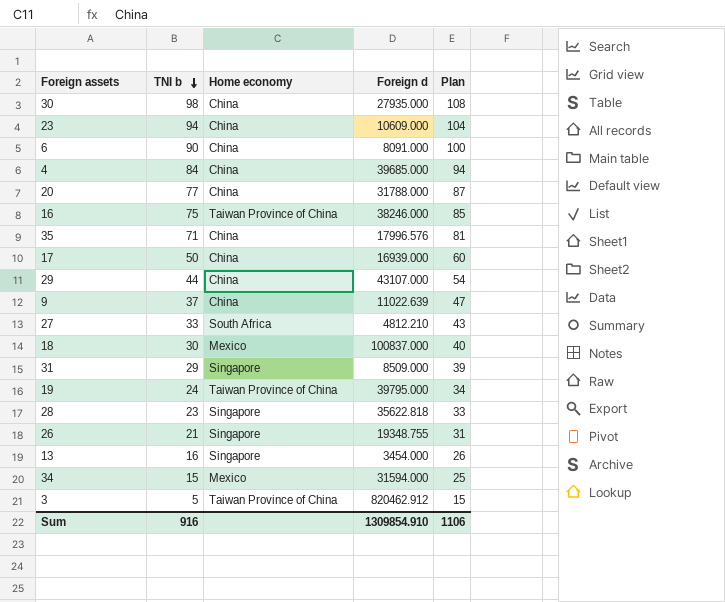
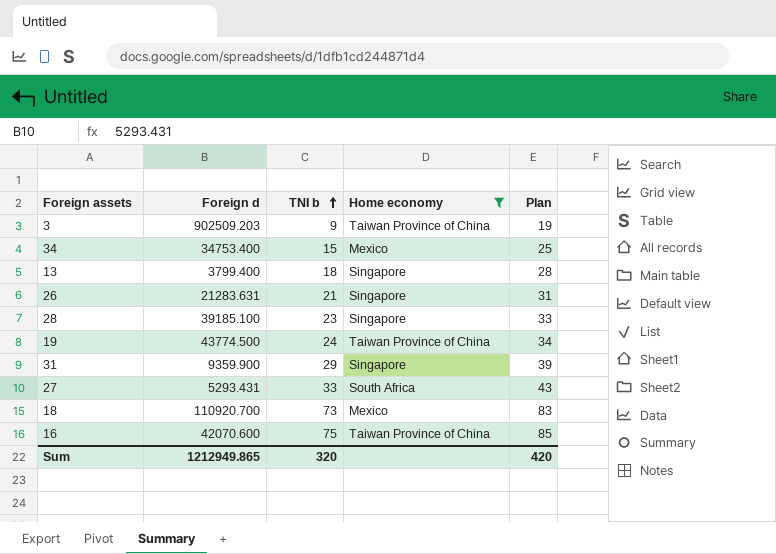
filter: none -> Home economy != China
row order: TNI b descending -> TNI b ascending
column Foreign d | position: 4 -> 2
3 | Foreign d: 820462.912 -> 902509.203
3 | TNI b: 5 -> 9
3 | Plan: 15 -> 19
34 | Foreign d: 31594.000 -> 34753.400
13 | Foreign d: 3454.000 -> 3799.400
13 | TNI b: 16 -> 18
13 | Plan: 26 -> 28
26 | Foreign d: 19348.755 -> 21283.631
28 | Foreign d: 35622.818 -> 39185.100
19 | Foreign d: 39795.000 -> 43774.500
31 | Foreign d: 8509.000 -> 9359.900
27 | Foreign d: 4812.210 -> 5293.431
18 | Foreign d: 100837.000 -> 110920.700
18 | TNI b: 30 -> 73
18 | Plan: 40 -> 83
16 | Foreign d: 38246.000 -> 42070.600
Sum | Foreign d: 1309854.910 -> 1212949.865
Sum | TNI b: 916 -> 320
Sum | Plan: 1106 -> 420

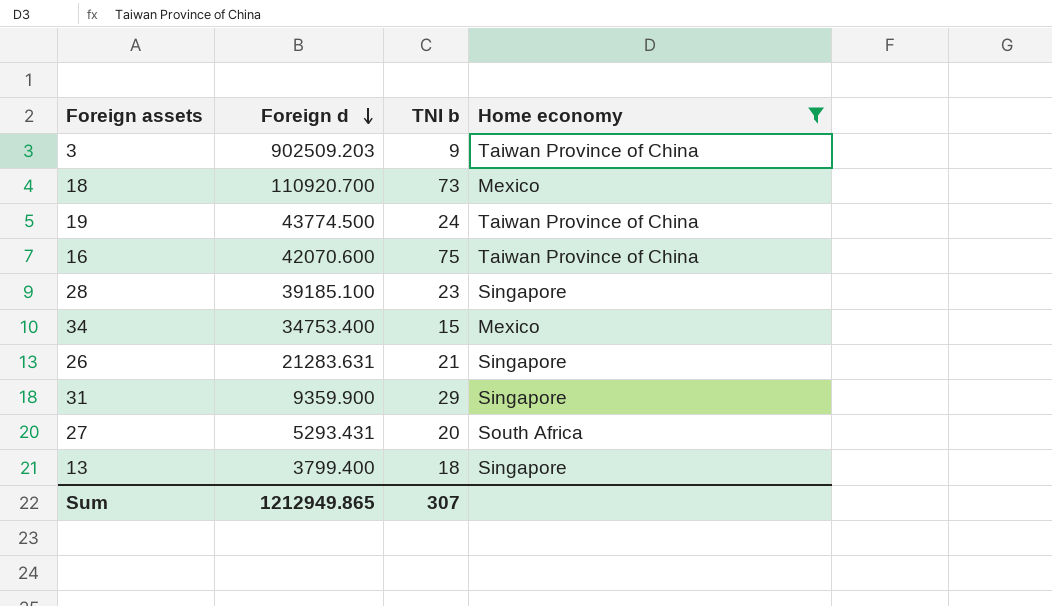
row order: TNI b ascending -> Foreign d descending
column Plan | formula: [TNI b] + 10 -> none
27 | TNI b: 33 -> 20
Sum | TNI b: 320 -> 307

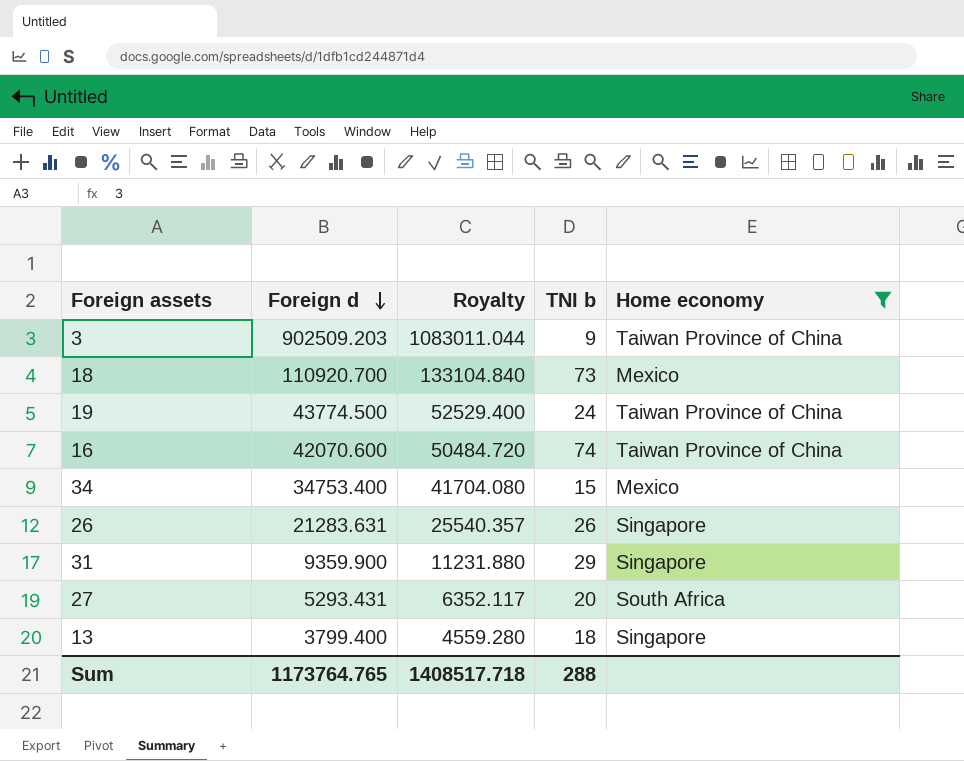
column Royalty | formula: none -> [Foreign d] * 1.2
row 28: 39185.100 | 23 | Singapore -> none
16 | TNI b: 75 -> 74
26 | TNI b: 21 -> 26
Sum | Foreign d: 1212949.865 -> 1173764.765
Sum | TNI b: 307 -> 288

